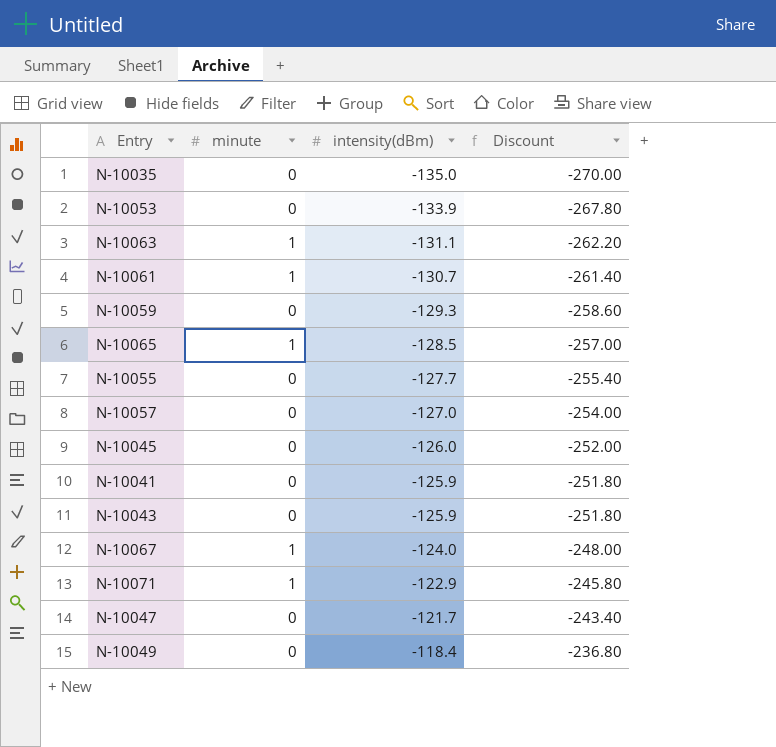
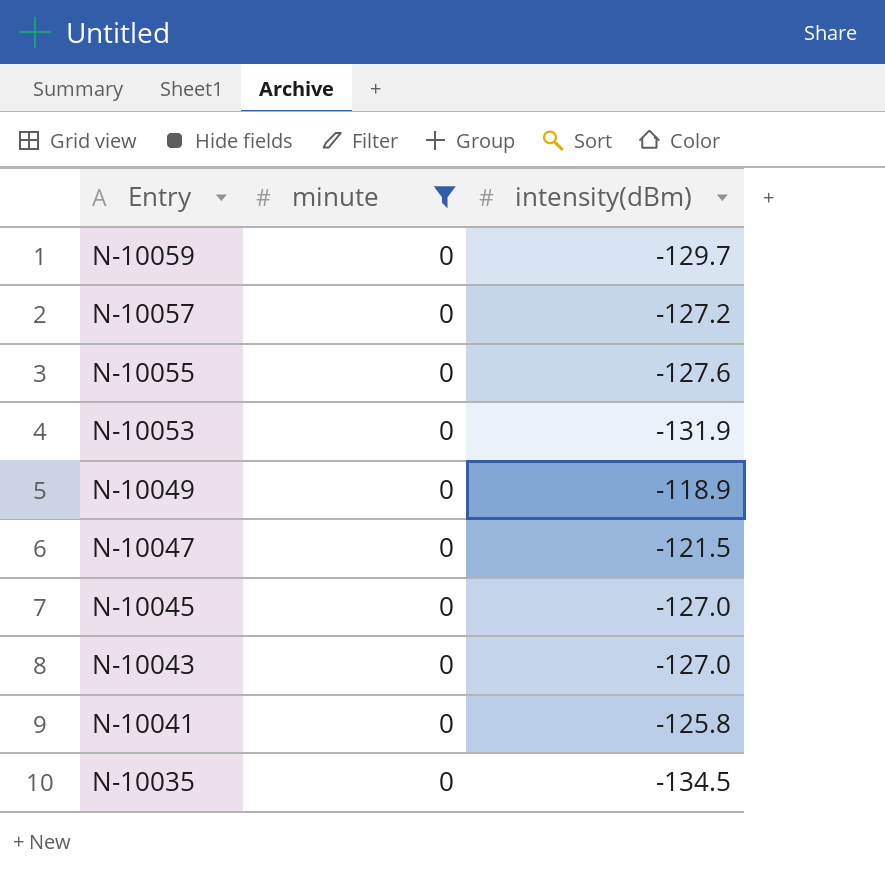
filter: none -> minute = 0
row order: intensity(dBm) ascending -> Entry descending
column Discount | formula: [intensity(dBm)] * 2 -> none
N-10059 | intensity(dBm): -129.3 -> -129.7
N-10057 | intensity(dBm): -127.0 -> -127.2
N-10055 | intensity(dBm): -127.7 -> -127.6
N-10053 | intensity(dBm): -133.9 -> -131.9
N-10049 | intensity(dBm): -118.4 -> -118.9
N-10047 | intensity(dBm): -121.7 -> -121.5
N-10045 | intensity(dBm): -126.0 -> -127.0
N-10043 | intensity(dBm): -125.9 -> -127.0
N-10041 | intensity(dBm): -125.9 -> -125.8
N-10035 | intensity(dBm): -135.0 -> -134.5

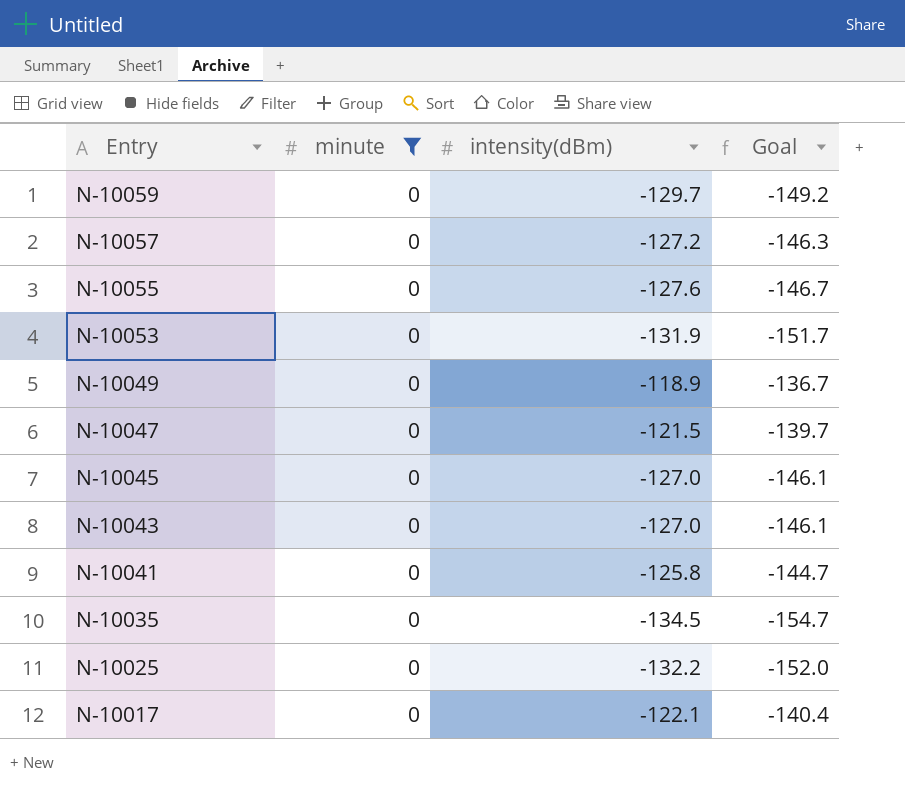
column Goal | formula: none -> [intensity(dBm)] * 1.15
row N-10025: none -> 0 | -132.2 | -152.0
row N-10017: none -> 0 | -122.1 | -140.4

